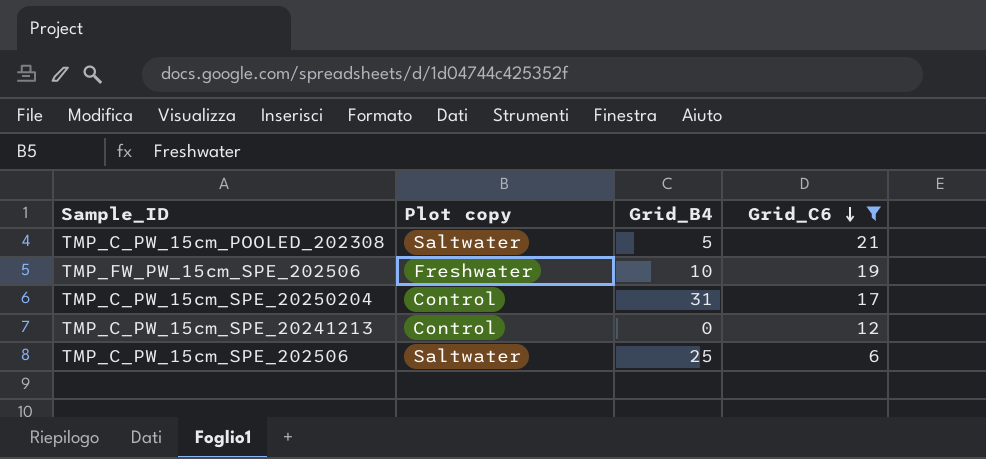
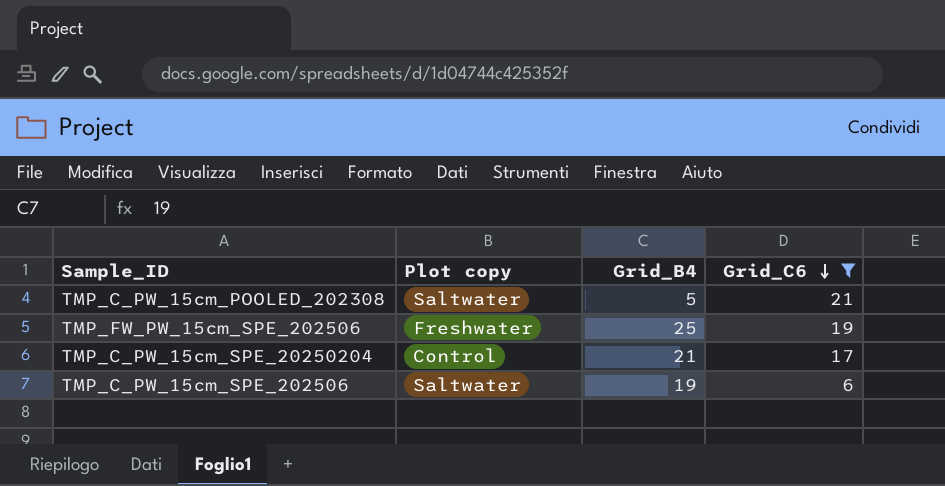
row TMP_C_PW_15cm_SPE_20241213: Control | 0 | 12 -> none
TMP_FW_PW_15cm_SPE_202506 | Grid_B4: 10 -> 25
TMP_C_PW_15cm_SPE_20250204 | Grid_B4: 31 -> 21
TMP_C_PW_15cm_SPE_202506 | Grid_B4: 25 -> 19

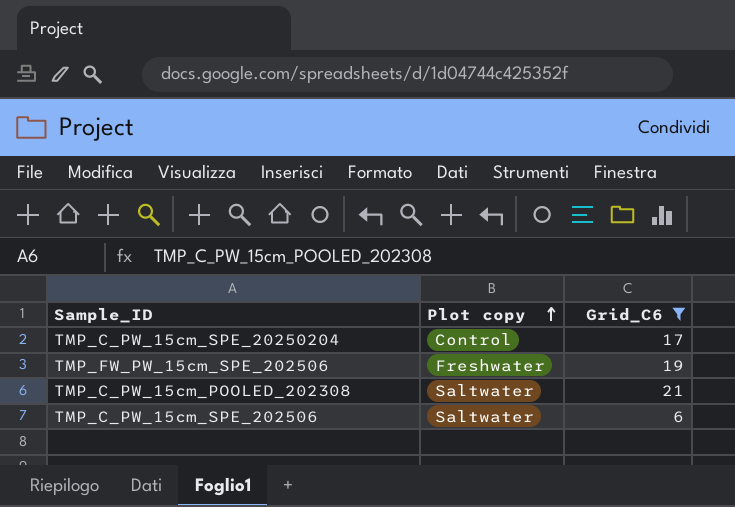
row order: Grid_C6 descending -> Plot copy ascending
column Grid_B4 | position: 3 -> none

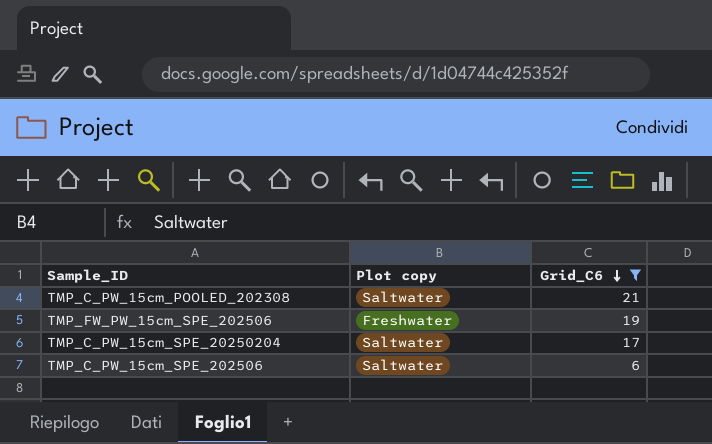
row order: Plot copy ascending -> Grid_C6 descending
TMP_C_PW_15cm_SPE_20250204 | Plot copy: Control -> Saltwater

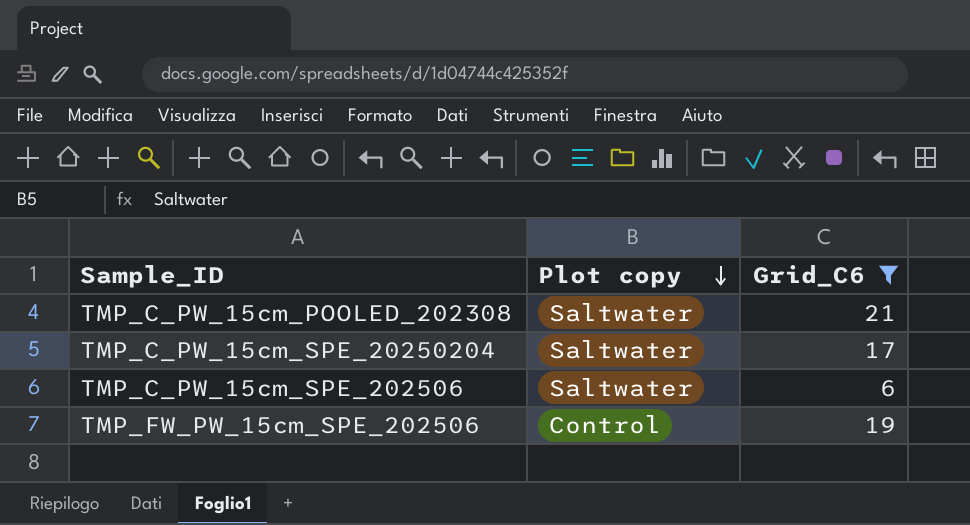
row order: Grid_C6 descending -> Plot copy descending
TMP_FW_PW_15cm_SPE_202506 | Plot copy: Freshwater -> Control

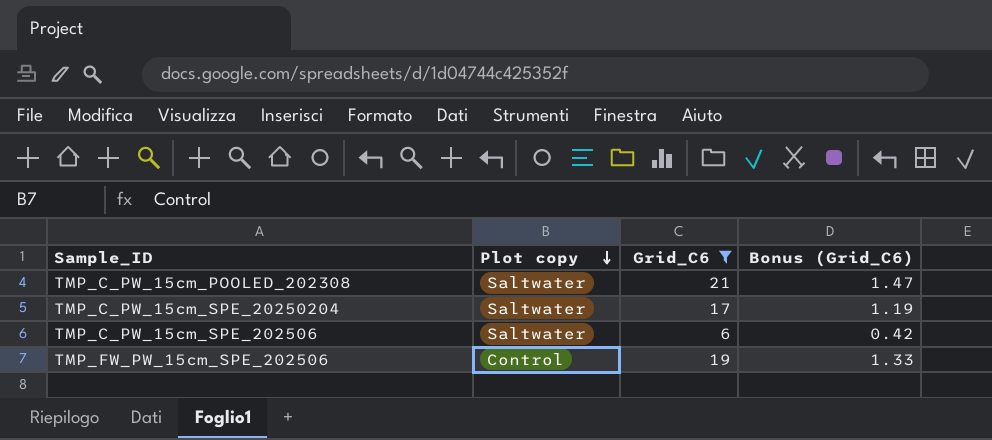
column Bonus (Grid_C6) | formula: none -> [Grid_C6] * 0.07

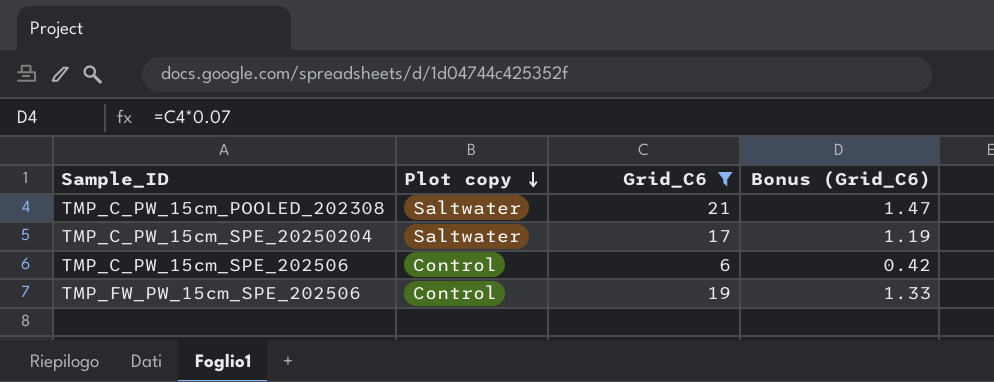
TMP_C_PW_15cm_SPE_202506 | Plot copy: Saltwater -> Control

